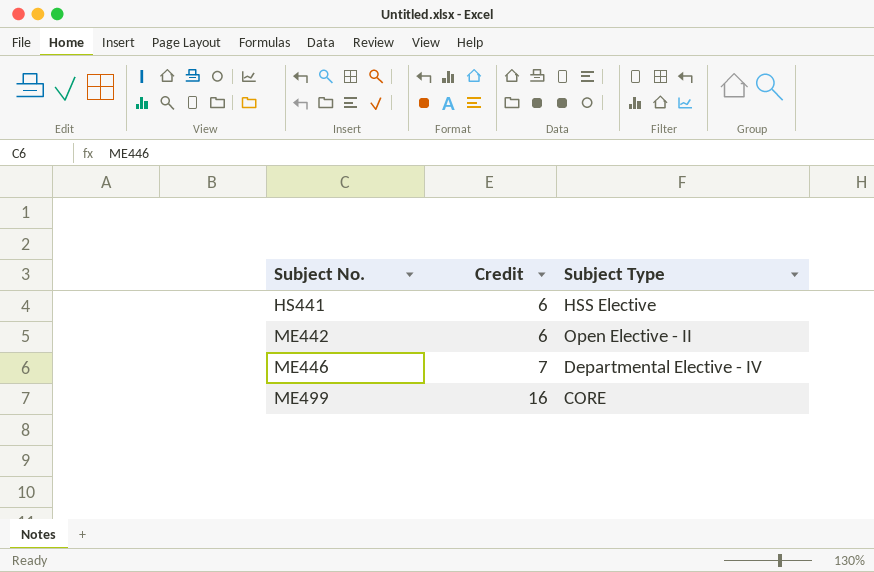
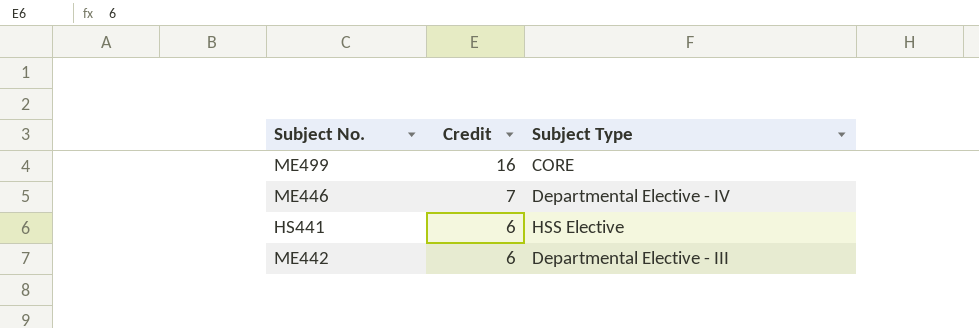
row order: Subject No. ascending -> Credit descending
ME442 | Subject Type: Open Elective - II -> Departmental Elective - III

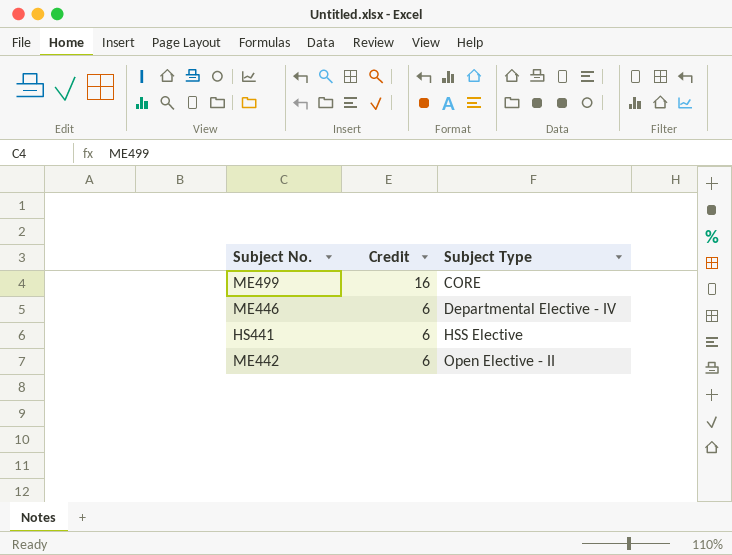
ME446 | Credit: 7 -> 6
ME442 | Subject Type: Departmental Elective - III -> Open Elective - II

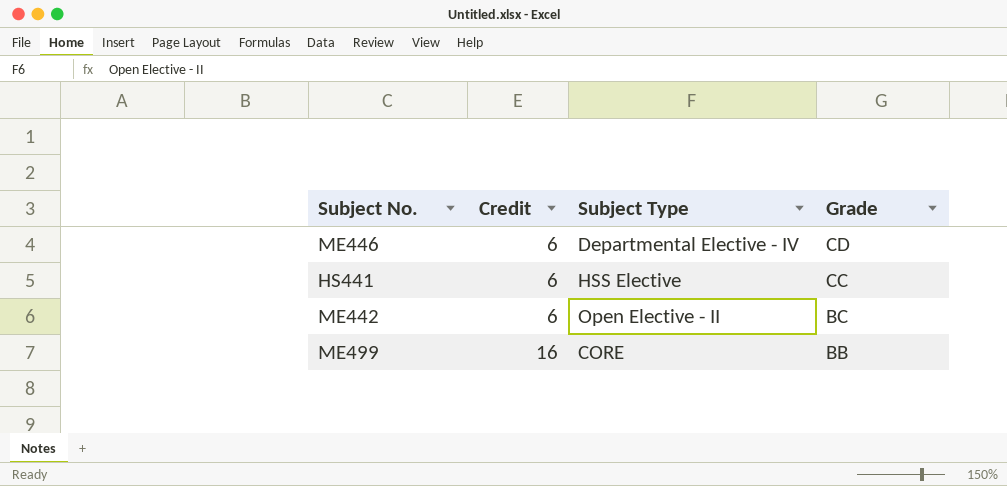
row order: Credit descending -> Credit ascending
column Grade | position: none -> 4

